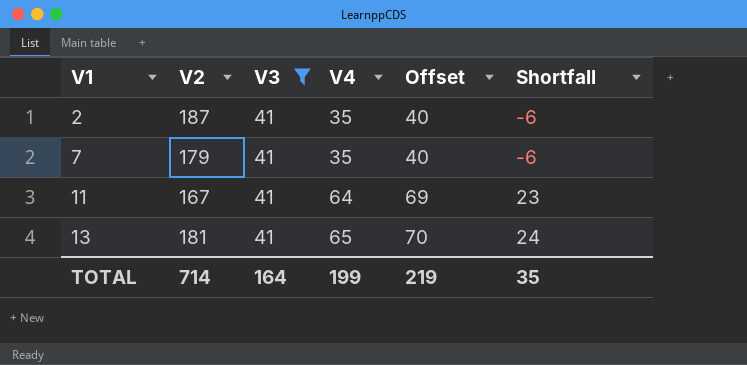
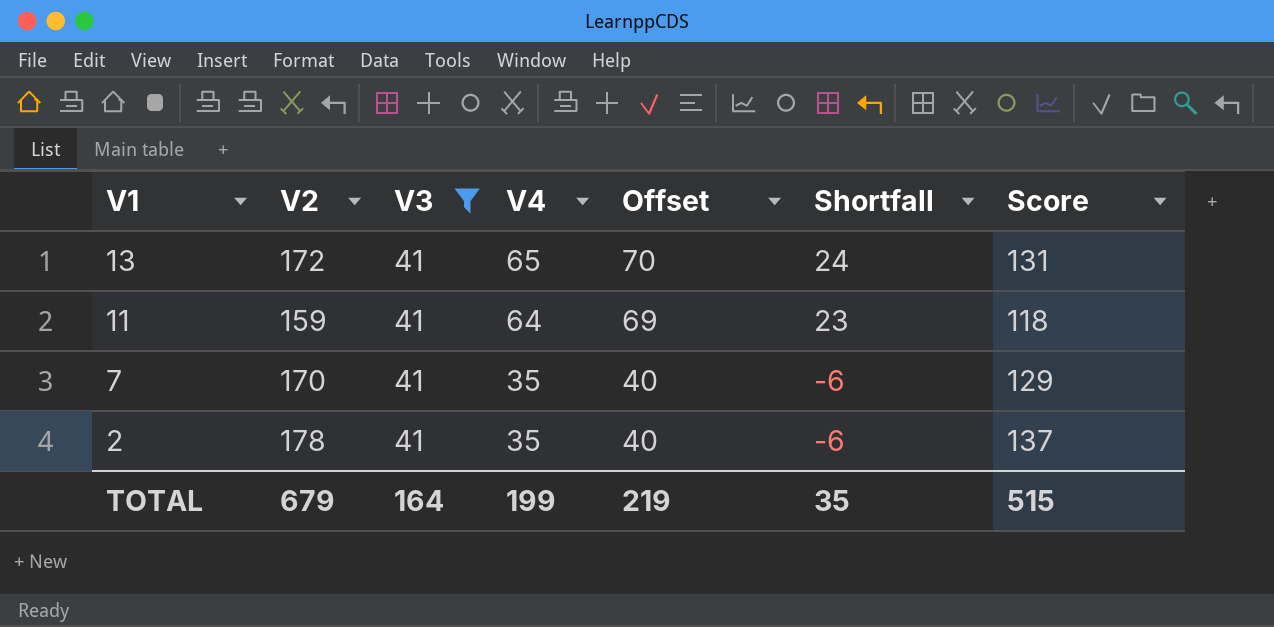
row order: V1 ascending -> V1 descending
column Score | formula: none -> [V2] - [V3]
13 | V2: 181 -> 172
11 | V2: 167 -> 159
7 | V2: 179 -> 170
2 | V2: 187 -> 178
TOTAL | V2: 714 -> 679

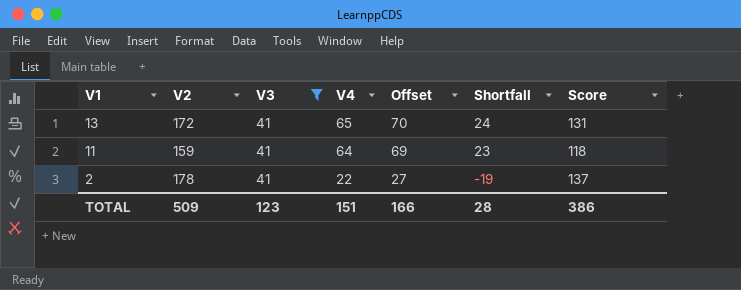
row 7: 170 | 41 | 35 | 40 | -6 | 129 -> none
2 | V4: 35 -> 22
2 | Offset: 40 -> 27
2 | Shortfall: -6 -> -19
TOTAL | V2: 679 -> 509
TOTAL | V3: 164 -> 123
TOTAL | V4: 199 -> 151
TOTAL | Offset: 219 -> 166
TOTAL | Shortfall: 35 -> 28
TOTAL | Score: 515 -> 386

